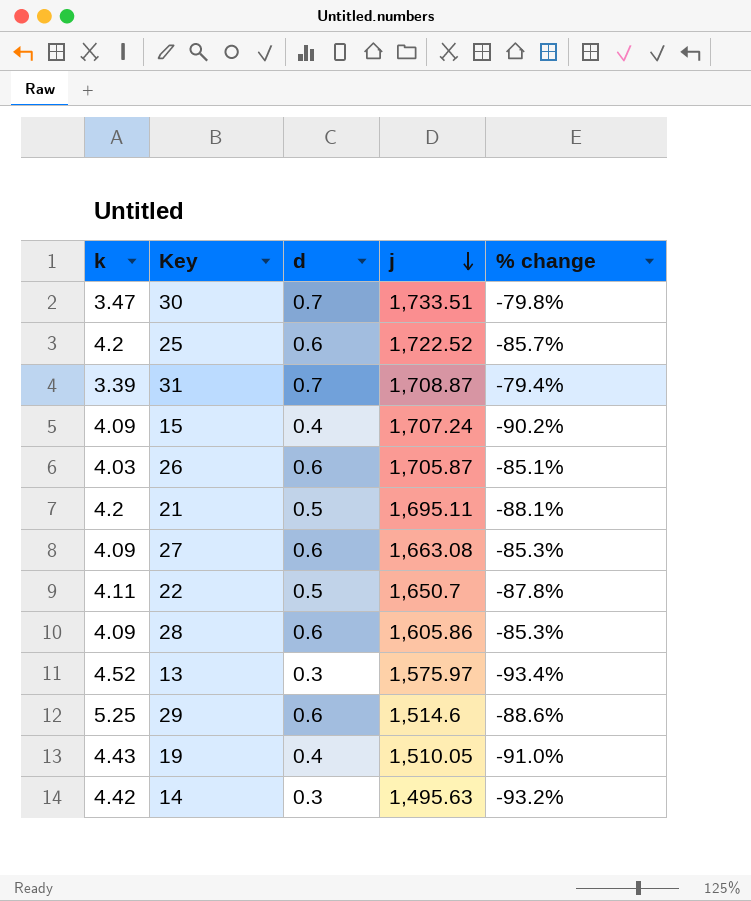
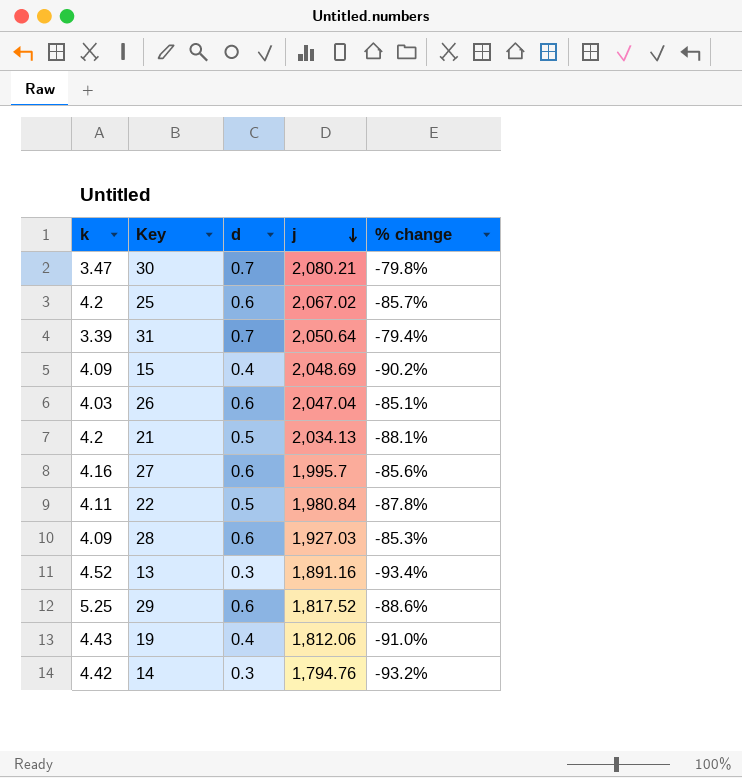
30 | j: 1,733.51 -> 2,080.21
25 | j: 1,722.52 -> 2,067.02
31 | j: 1,708.87 -> 2,050.64
15 | j: 1,707.24 -> 2,048.69
26 | j: 1,705.87 -> 2,047.04
21 | j: 1,695.11 -> 2,034.13
27 | k: 4.09 -> 4.16
27 | j: 1,663.08 -> 1,995.7
27 | % change: -85.3% -> -85.6%
22 | j: 1,650.7 -> 1,980.84
28 | j: 1,605.86 -> 1,927.03
13 | j: 1,575.97 -> 1,891.16
29 | j: 1,514.6 -> 1,817.52
19 | j: 1,510.05 -> 1,812.06
14 | j: 1,495.63 -> 1,794.76

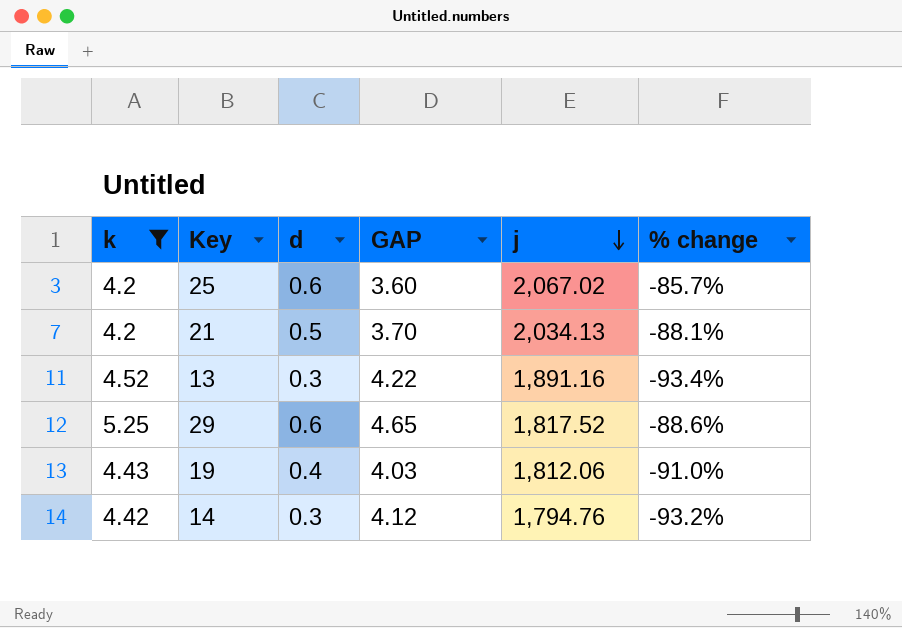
filter: none -> k >= 4.2
column GAP | formula: none -> [k] - [d]

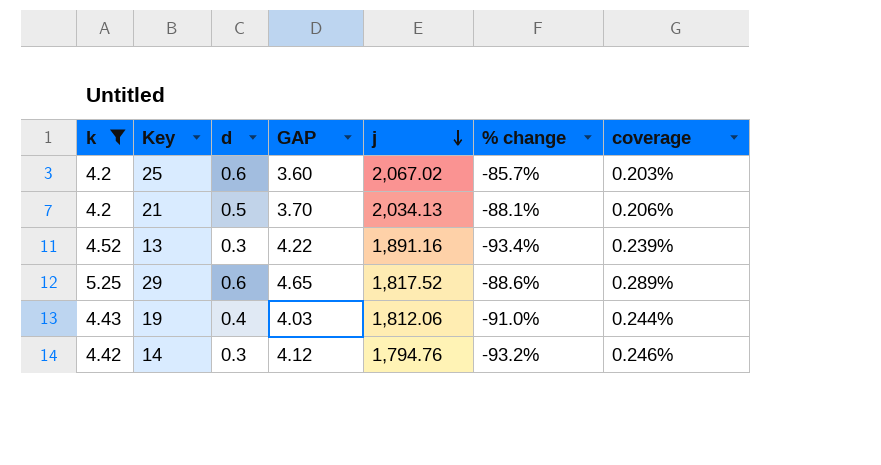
column coverage | formula: none -> [k] / [j]

